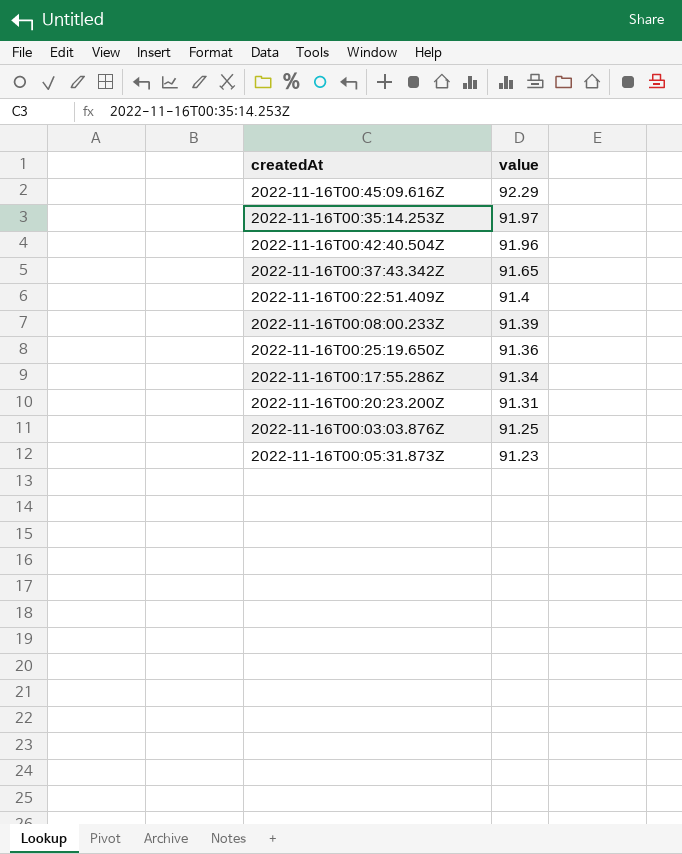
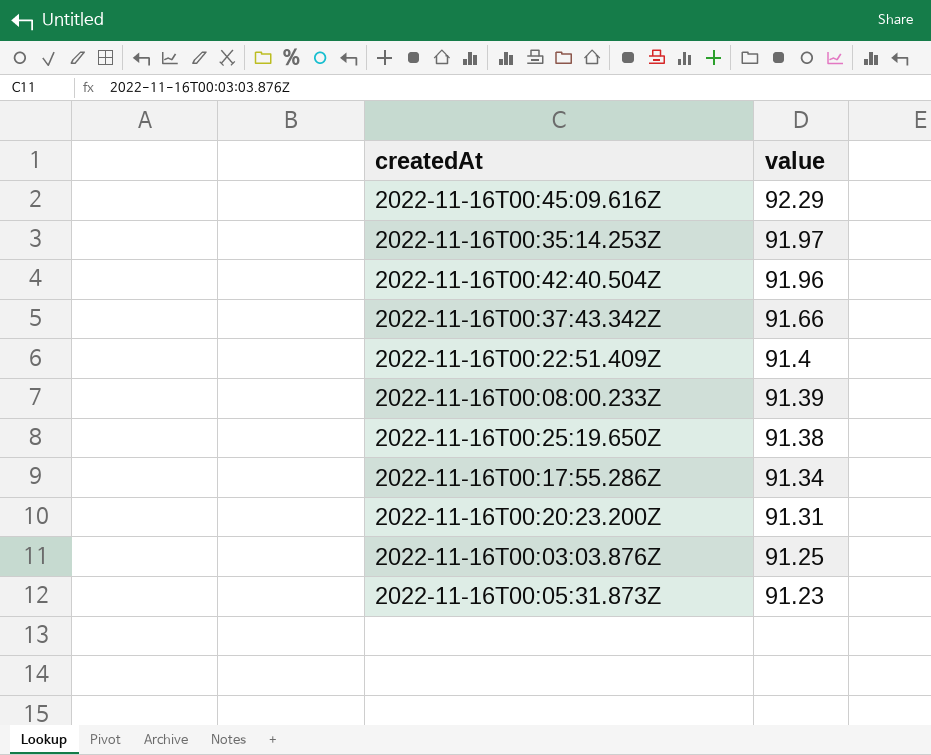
2022-11-16T00:37:43.342Z | value: 91.65 -> 91.66
2022-11-16T00:25:19.650Z | value: 91.36 -> 91.38

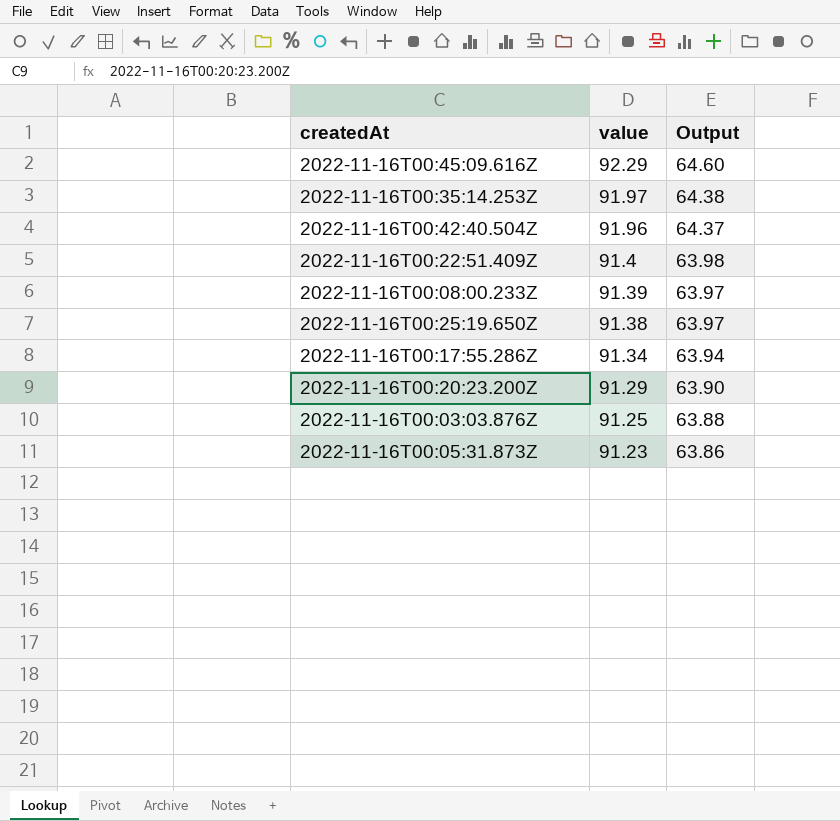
column Output | formula: none -> [value] * 0.7
row 2022-11-16T00:37:43.342Z: 91.66 -> none
2022-11-16T00:20:23.200Z | value: 91.31 -> 91.29

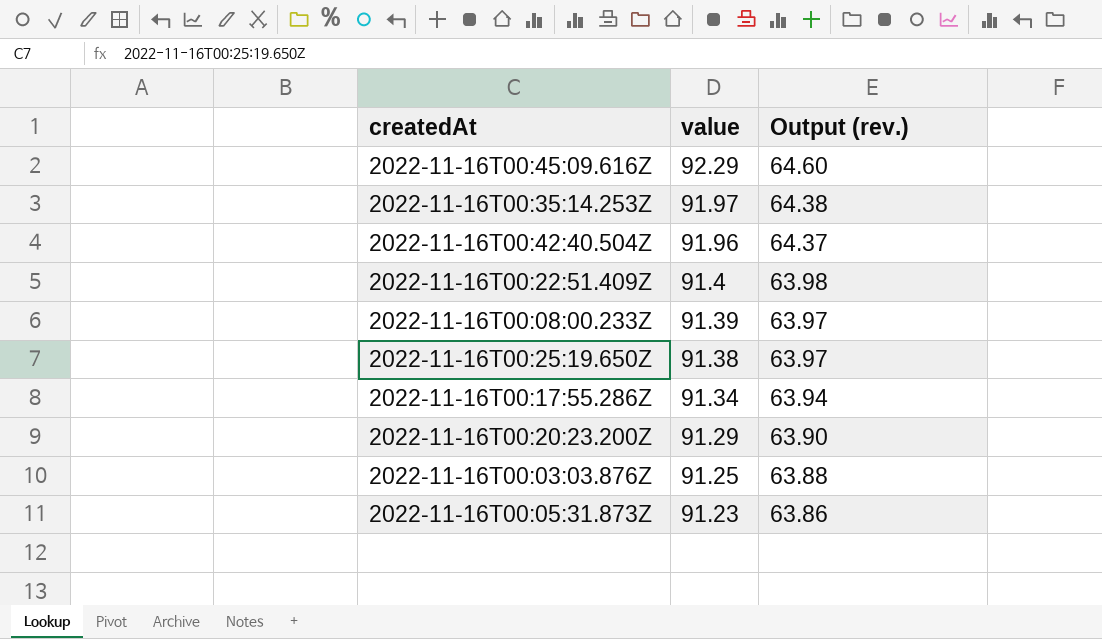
column name: Output -> Output (rev.)

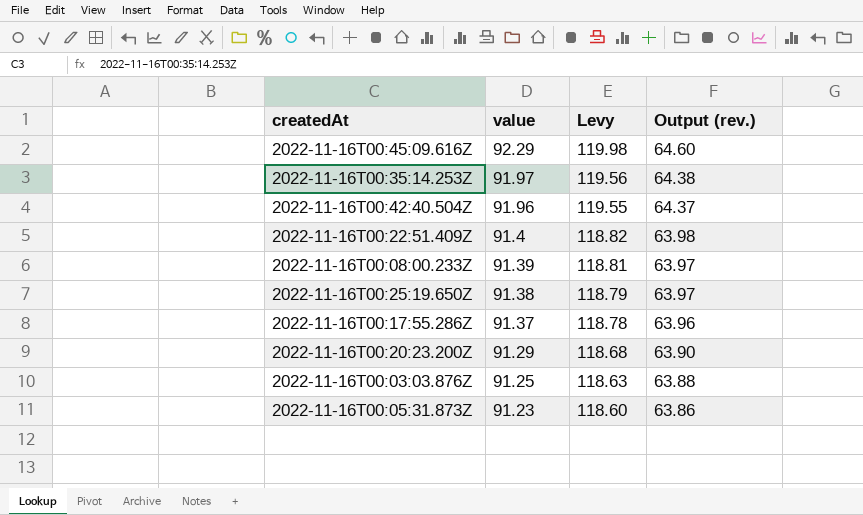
column Levy | formula: none -> [value] * 1.3
2022-11-16T00:17:55.286Z | value: 91.34 -> 91.37
2022-11-16T00:17:55.286Z | Output (rev.): 63.94 -> 63.96

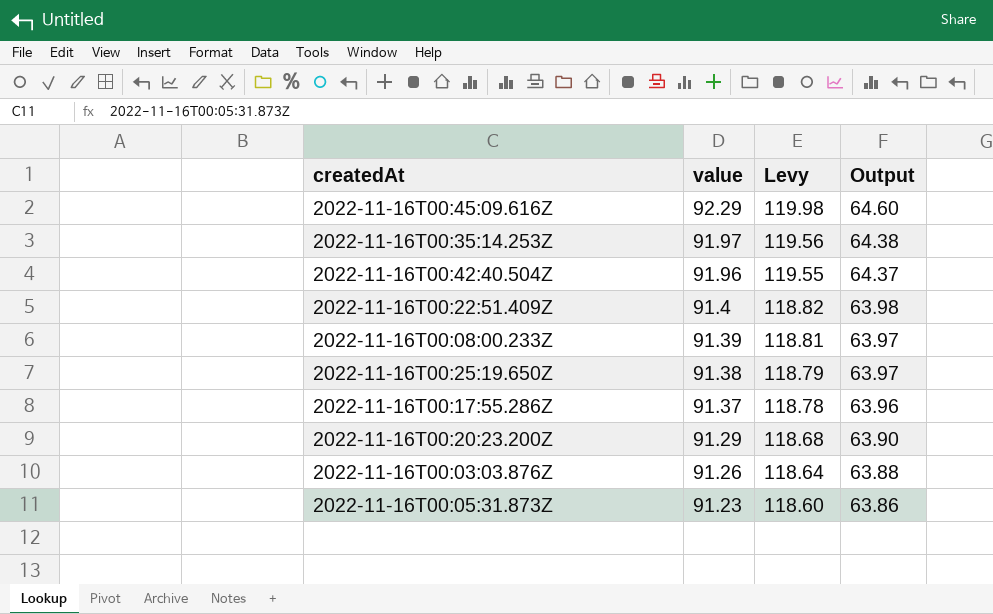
column name: Output (rev.) -> Output
2022-11-16T00:03:03.876Z | value: 91.25 -> 91.26
2022-11-16T00:03:03.876Z | Levy: 118.63 -> 118.64

